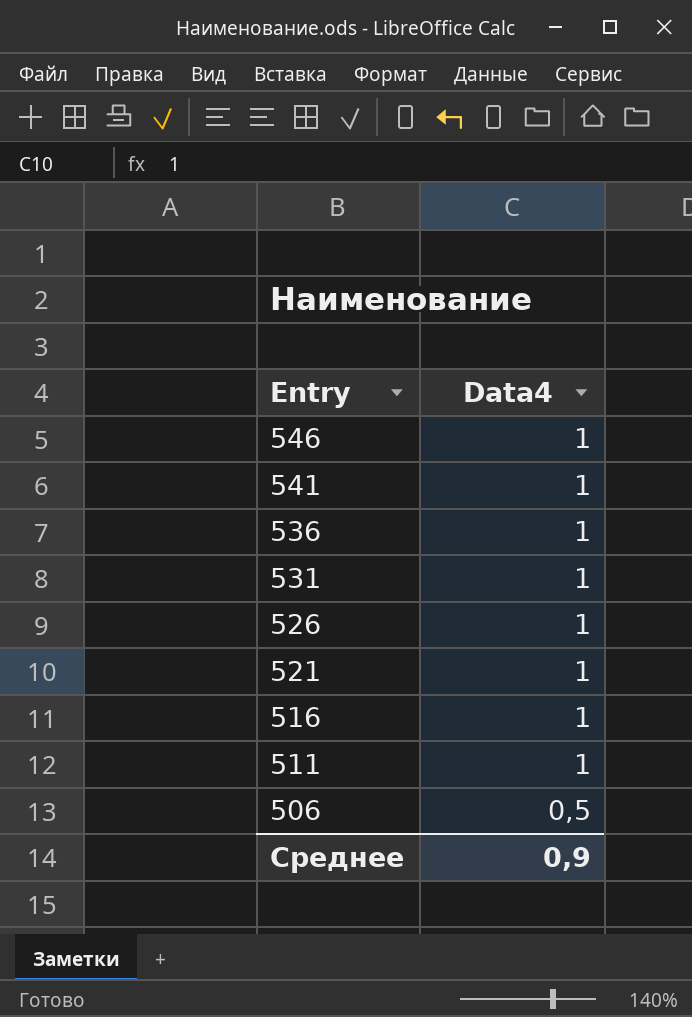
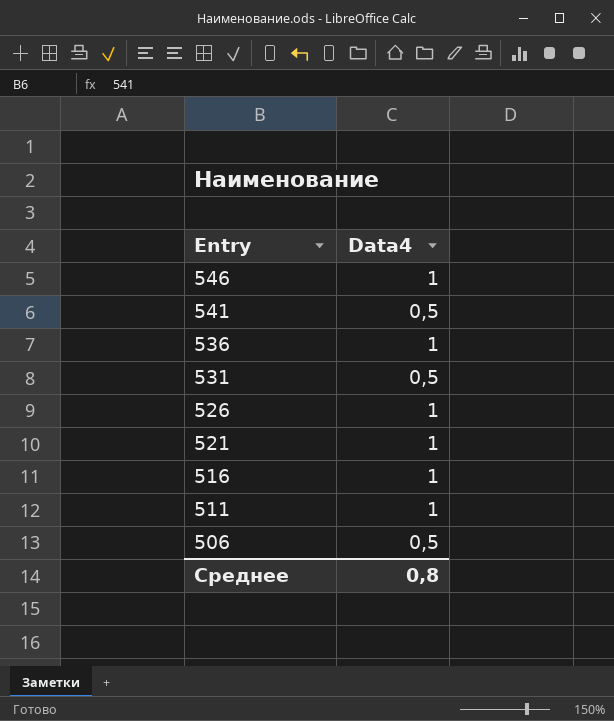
541 | Data4: 1 -> 0,5
531 | Data4: 1 -> 0,5
Среднее | Data4: 0,9 -> 0,8

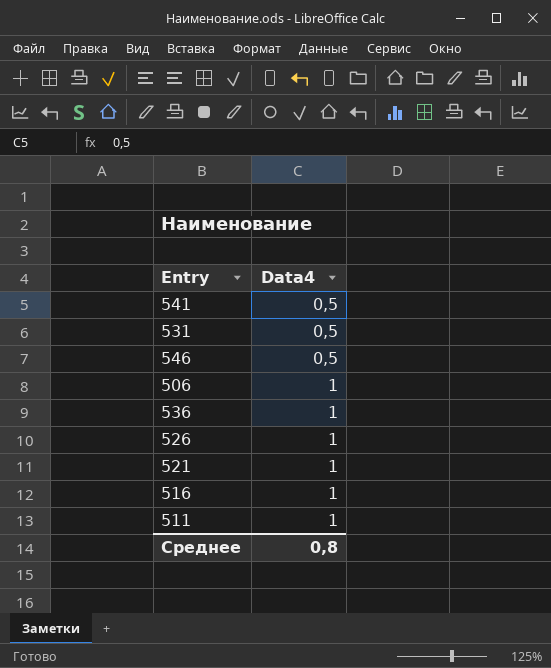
row order: Entry descending -> Data4 ascending
546 | Data4: 1 -> 0,5
506 | Data4: 0,5 -> 1

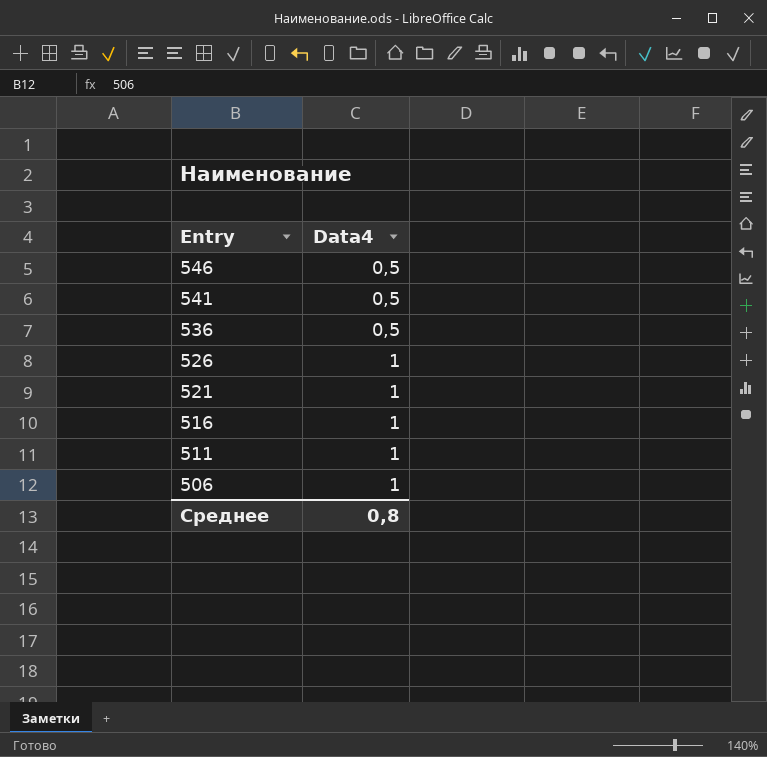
row order: Data4 ascending -> Entry descending
row 531: 0,5 -> none
536 | Data4: 1 -> 0,5

